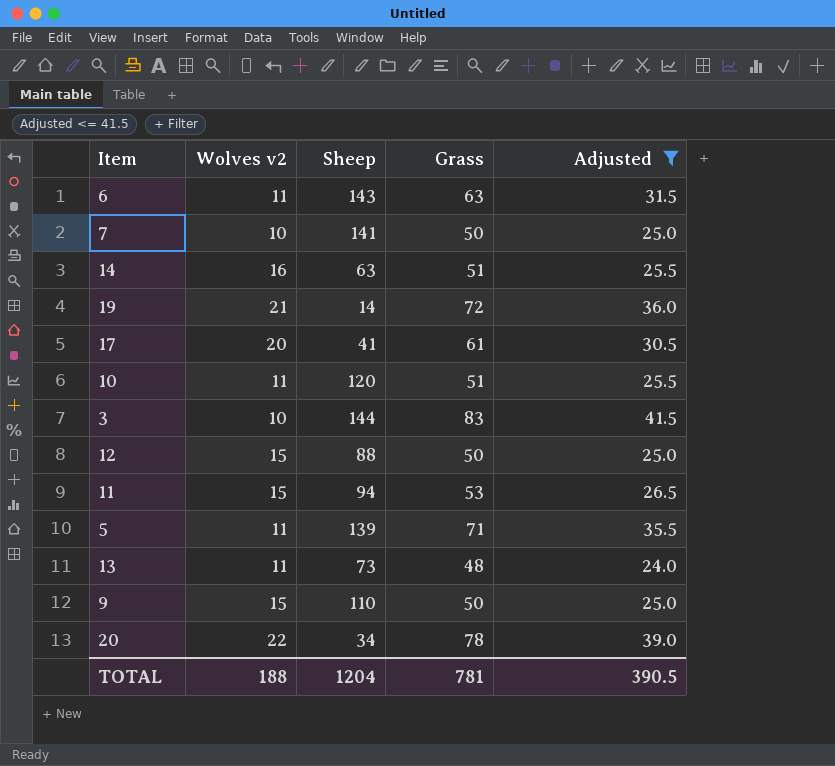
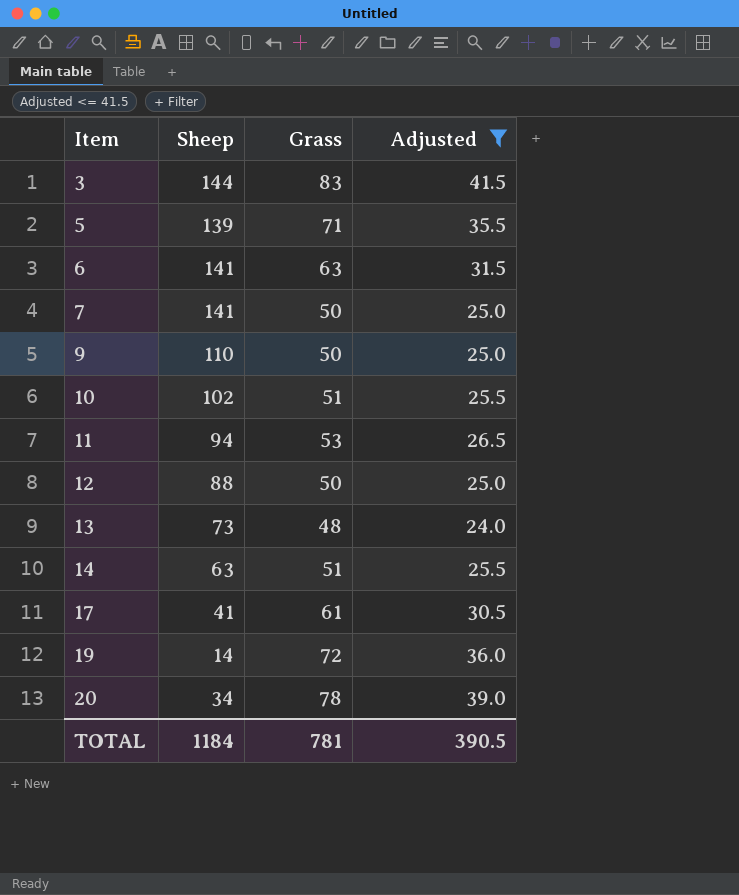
row order: none -> Item ascending
column Wolves v2 | position: 2 -> none
6 | Sheep: 143 -> 141
10 | Sheep: 120 -> 102
TOTAL | Sheep: 1204 -> 1184

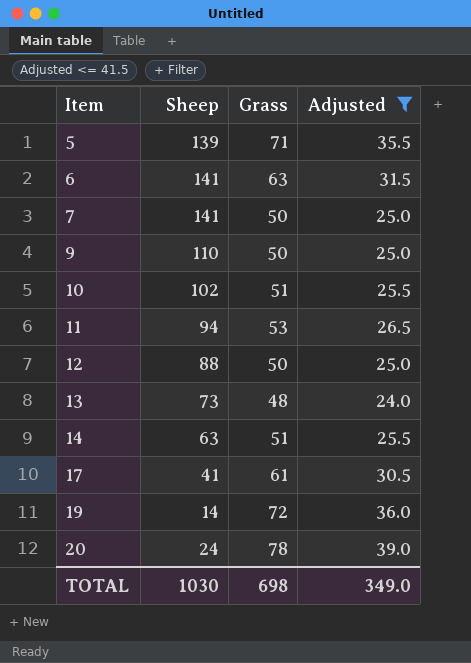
row 3: 144 | 83 | 41.5 -> none
20 | Sheep: 34 -> 24
TOTAL | Sheep: 1184 -> 1030
TOTAL | Grass: 781 -> 698
TOTAL | Adjusted: 390.5 -> 349.0

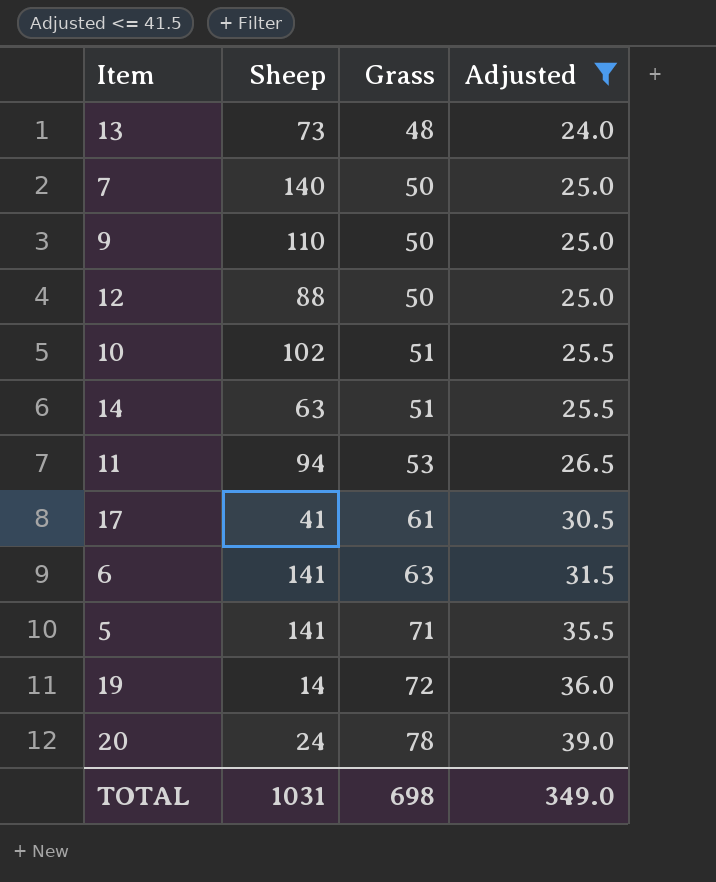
row order: Item ascending -> Grass ascending
7 | Sheep: 141 -> 140
5 | Sheep: 139 -> 141
TOTAL | Sheep: 1030 -> 1031

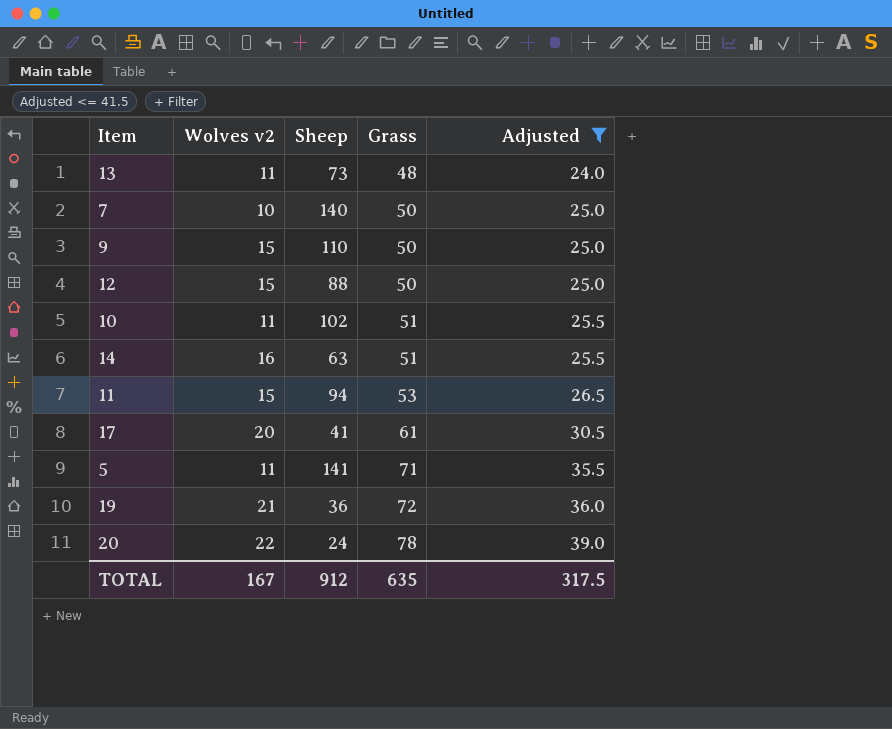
column Wolves v2 | position: none -> 2
row 6: 141 | 63 | 31.5 -> none
19 | Sheep: 14 -> 36
TOTAL | Sheep: 1031 -> 912
TOTAL | Grass: 698 -> 635
TOTAL | Adjusted: 349.0 -> 317.5

